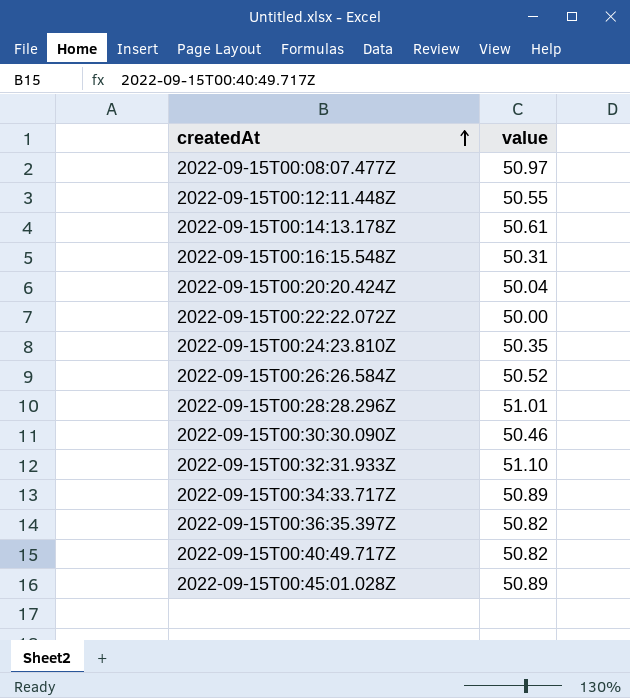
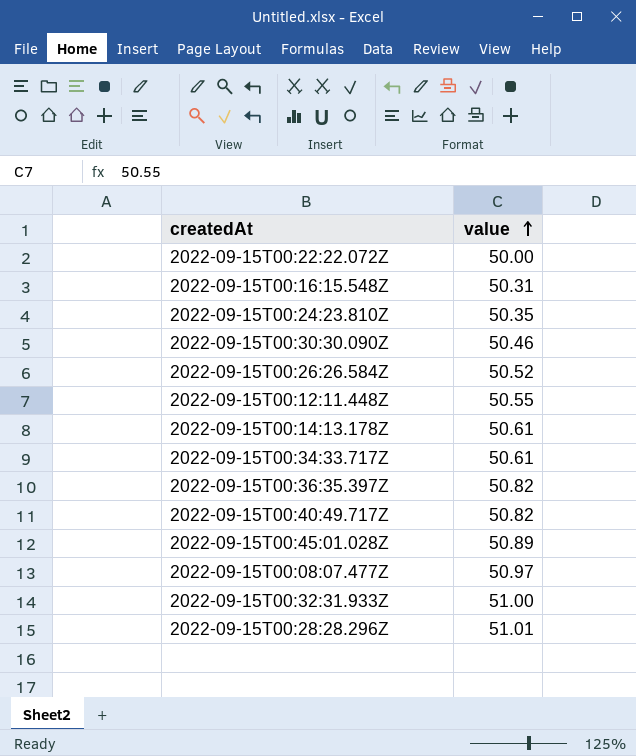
row order: createdAt ascending -> value ascending
row 2022-09-15T00:20:20.424Z: 50.04 -> none
2022-09-15T00:34:33.717Z | value: 50.89 -> 50.61
2022-09-15T00:32:31.933Z | value: 51.10 -> 51.00

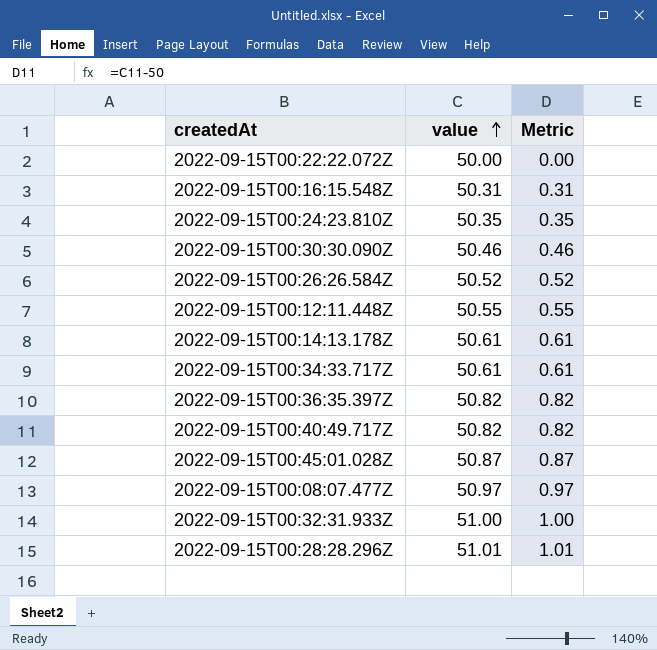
column Metric | formula: none -> [value] - 50
2022-09-15T00:45:01.028Z | value: 50.89 -> 50.87

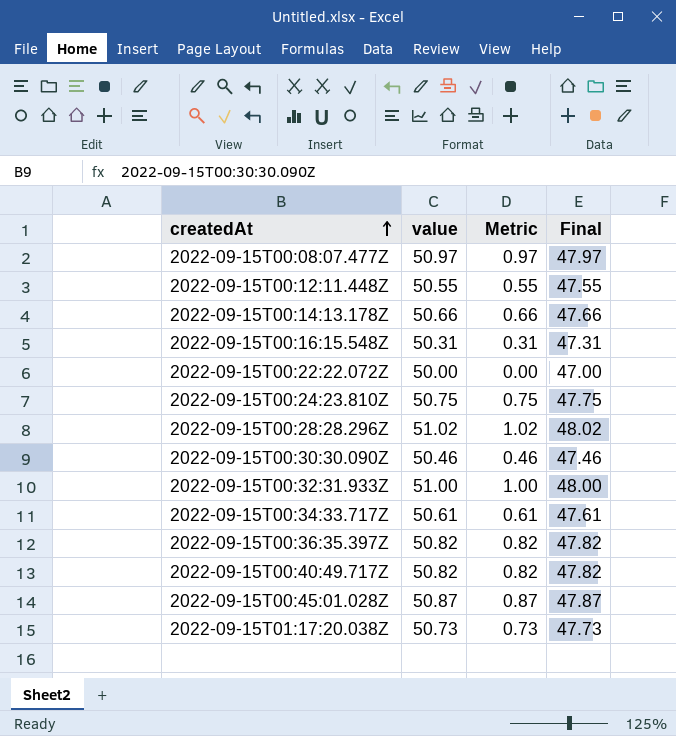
row order: value ascending -> createdAt ascending
column Final | formula: none -> [value] - 3
row 2022-09-15T00:26:26.584Z: 50.52 | 0.52 -> none
2022-09-15T00:14:13.178Z | value: 50.61 -> 50.66
2022-09-15T00:14:13.178Z | Metric: 0.61 -> 0.66
2022-09-15T00:24:23.810Z | value: 50.35 -> 50.75
2022-09-15T00:24:23.810Z | Metric: 0.35 -> 0.75
2022-09-15T00:28:28.296Z | value: 51.01 -> 51.02
2022-09-15T00:28:28.296Z | Metric: 1.01 -> 1.02
row 2022-09-15T01:17:20.038Z: none -> 50.73 | 0.73 | 47.73

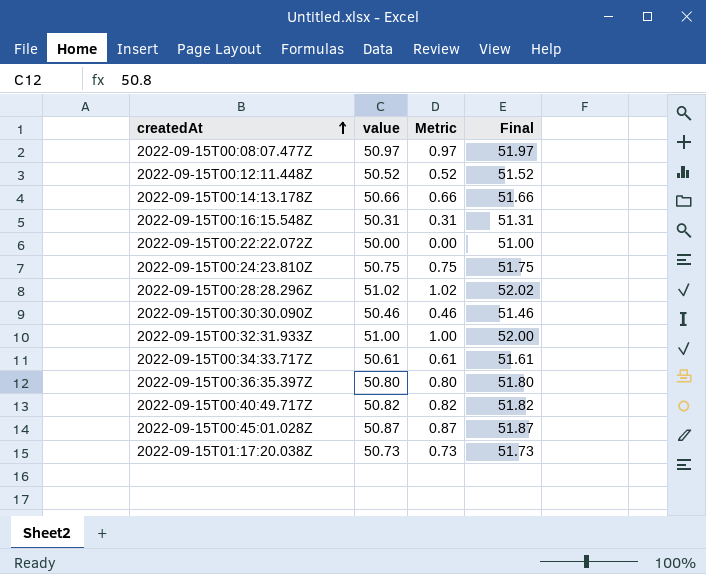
column Final | formula: [value] - 3 -> [value] + 1
2022-09-15T00:12:11.448Z | value: 50.55 -> 50.52
2022-09-15T00:12:11.448Z | Metric: 0.55 -> 0.52
2022-09-15T00:36:35.397Z | value: 50.82 -> 50.80
2022-09-15T00:36:35.397Z | Metric: 0.82 -> 0.80

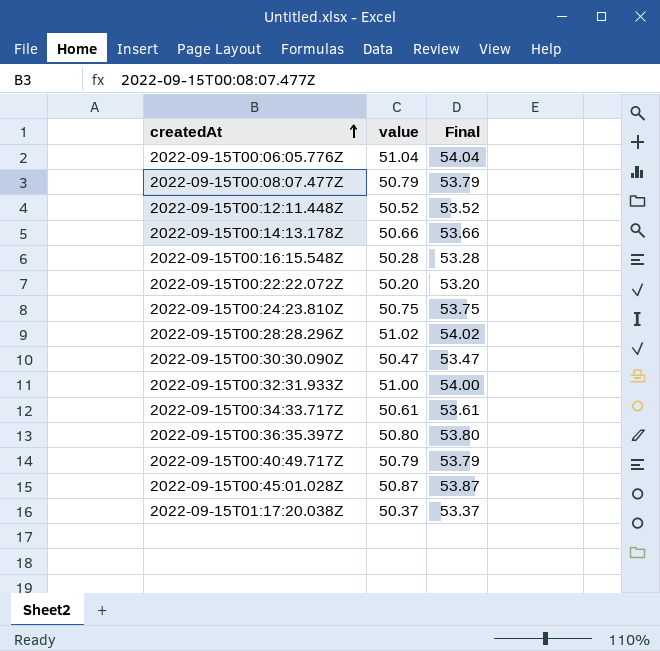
column Metric | formula: [value] - 50 -> none
column Final | formula: [value] + 1 -> [value] + 3
row 2022-09-15T00:06:05.776Z: none -> 51.04 | 54.04
2022-09-15T00:08:07.477Z | value: 50.97 -> 50.79
2022-09-15T00:16:15.548Z | value: 50.31 -> 50.28
2022-09-15T00:22:22.072Z | value: 50.00 -> 50.20
2022-09-15T00:30:30.090Z | value: 50.46 -> 50.47
2022-09-15T00:40:49.717Z | value: 50.82 -> 50.79
2022-09-15T01:17:20.038Z | value: 50.73 -> 50.37

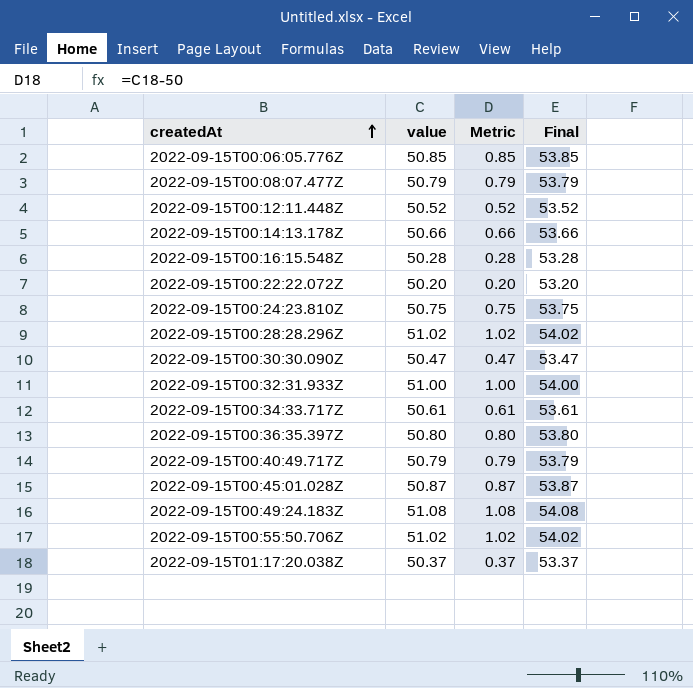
column Metric | formula: none -> [value] - 50
2022-09-15T00:06:05.776Z | value: 51.04 -> 50.85
2022-09-15T00:06:05.776Z | Final: 54.04 -> 53.85
row 2022-09-15T00:49:24.183Z: none -> 51.08 | 1.08 | 54.08
row 2022-09-15T00:55:50.706Z: none -> 51.02 | 1.02 | 54.02

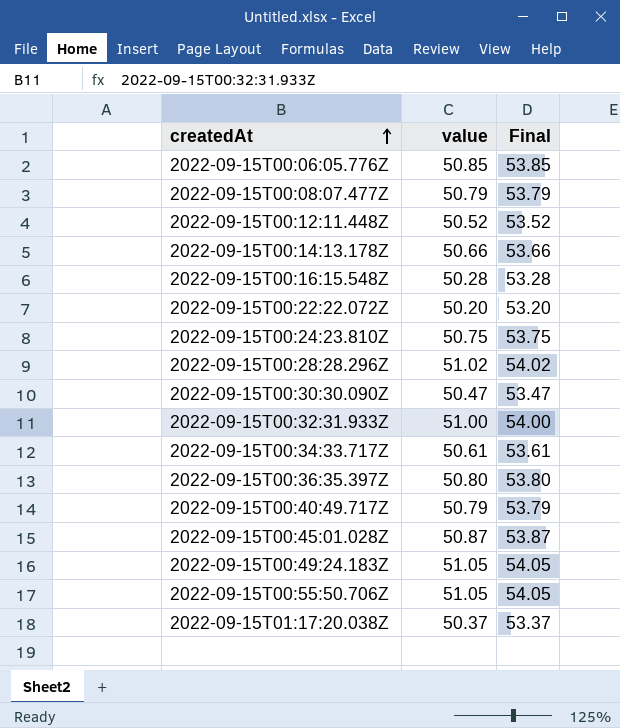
column Metric | formula: [value] - 50 -> none
2022-09-15T00:49:24.183Z | value: 51.08 -> 51.05
2022-09-15T00:49:24.183Z | Final: 54.08 -> 54.05
2022-09-15T00:55:50.706Z | value: 51.02 -> 51.05
2022-09-15T00:55:50.706Z | Final: 54.02 -> 54.05

